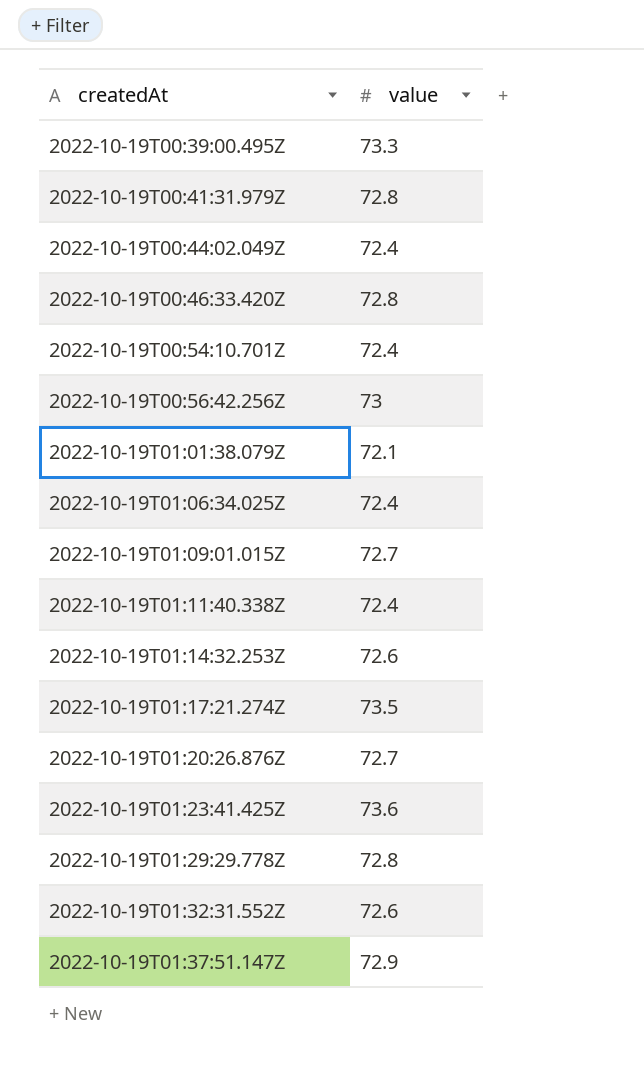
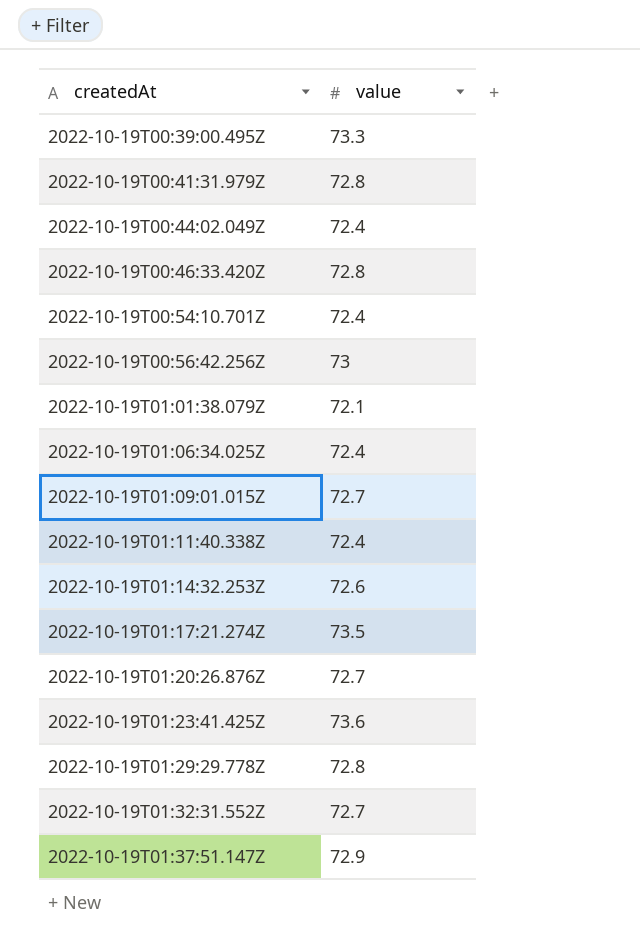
2022-10-19T01:32:31.552Z | value: 72.6 -> 72.7

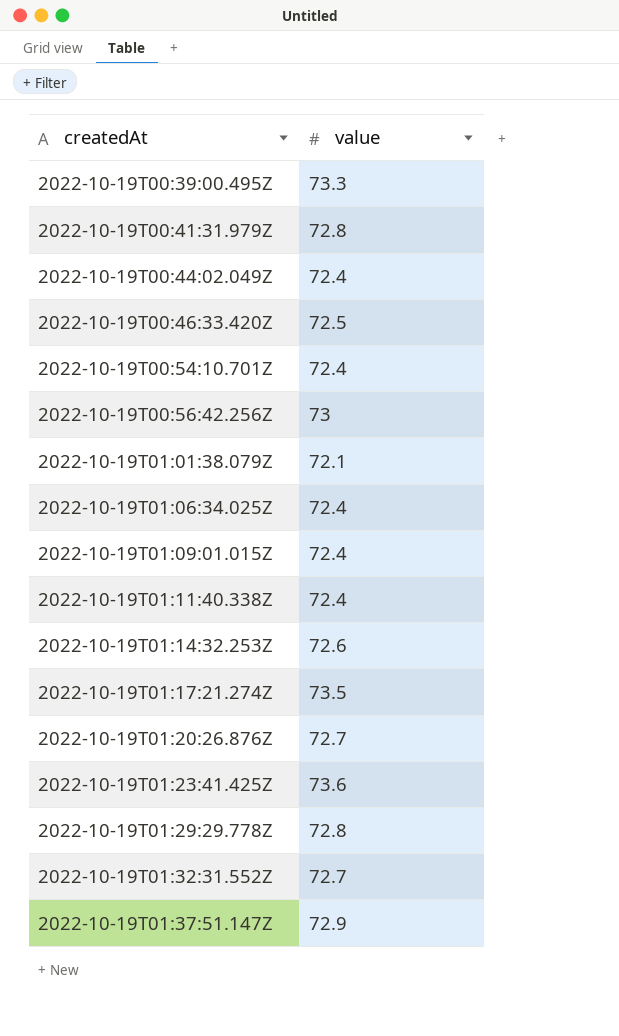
2022-10-19T00:46:33.420Z | value: 72.8 -> 72.5
2022-10-19T01:09:01.015Z | value: 72.7 -> 72.4

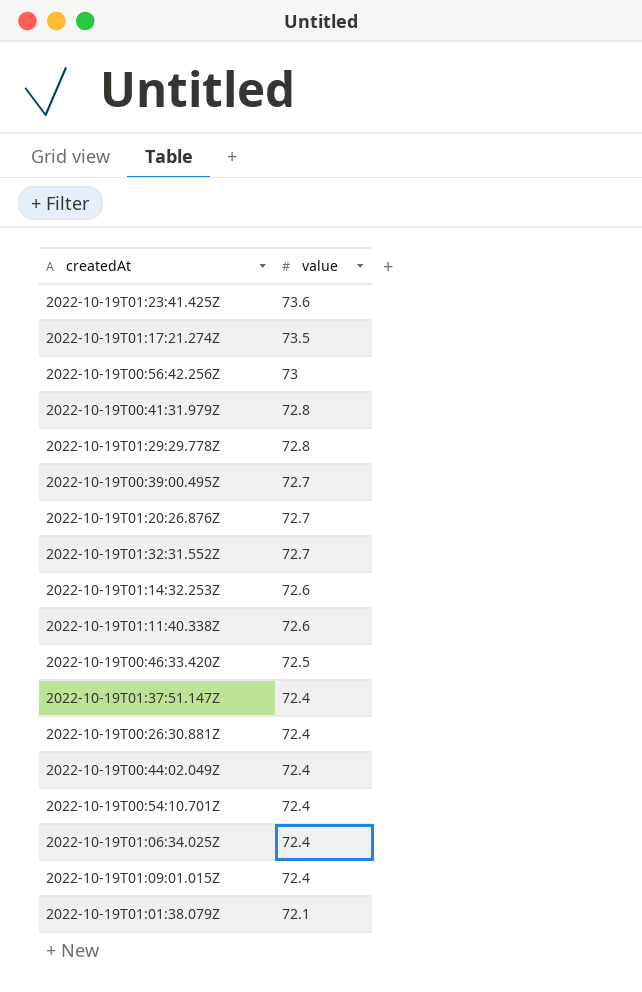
row order: createdAt ascending -> value descending
2022-10-19T00:39:00.495Z | value: 73.3 -> 72.7
2022-10-19T01:11:40.338Z | value: 72.4 -> 72.6
2022-10-19T01:37:51.147Z | value: 72.9 -> 72.4
row 2022-10-19T00:26:30.881Z: none -> 72.4

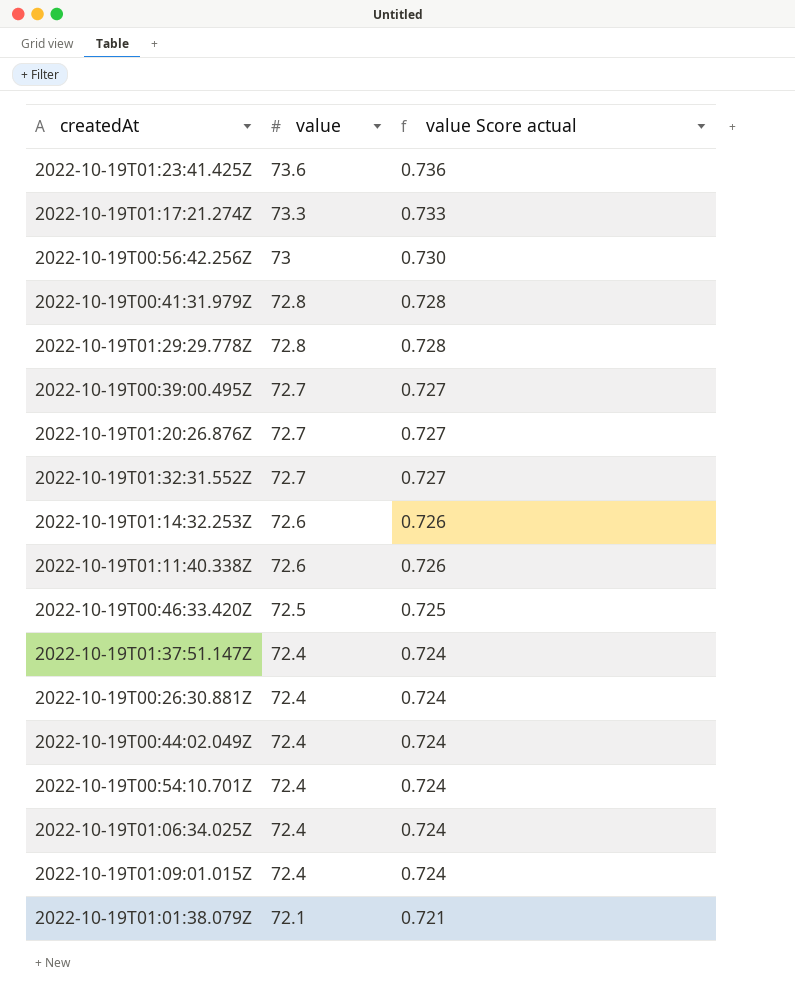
column value Score actual | formula: none -> [value] * 0.01
2022-10-19T01:17:21.274Z | value: 73.5 -> 73.3

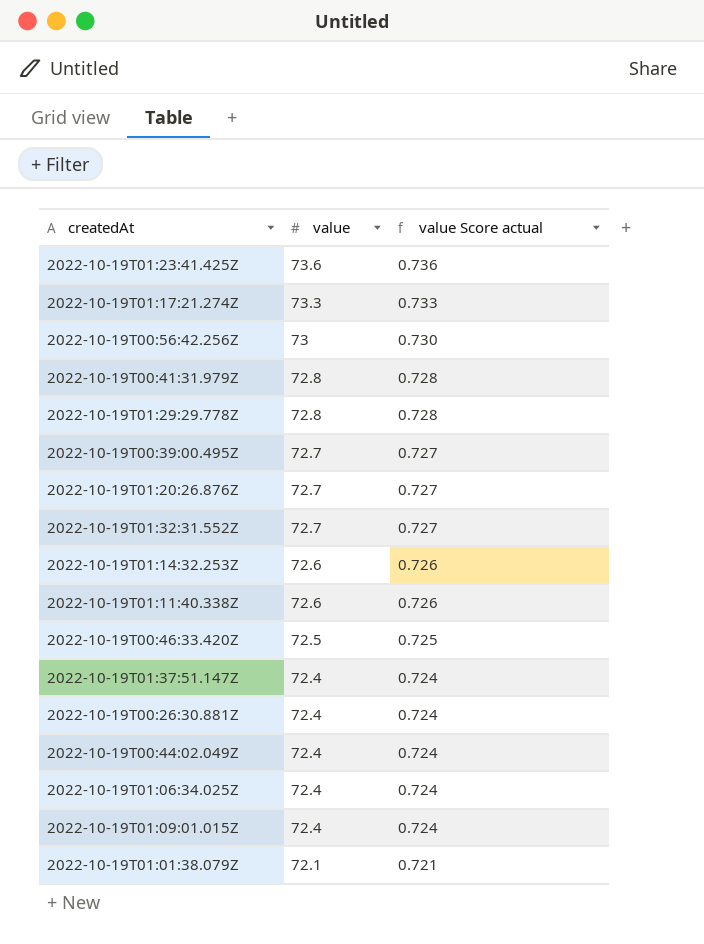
row 2022-10-19T00:54:10.701Z: 72.4 | 0.724 -> none

